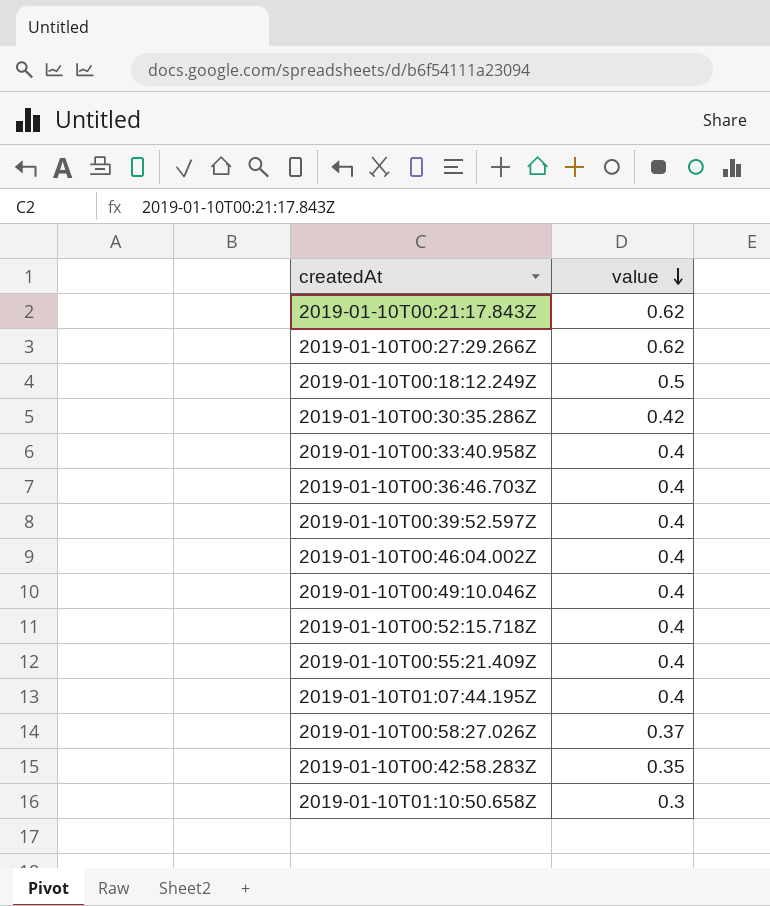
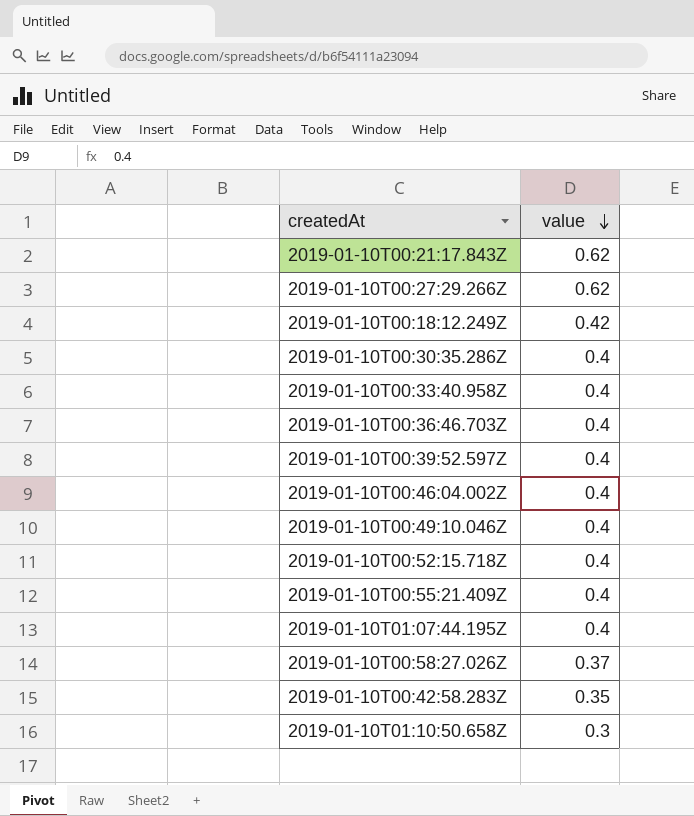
2019-01-10T00:18:12.249Z | value: 0.5 -> 0.42
2019-01-10T00:30:35.286Z | value: 0.42 -> 0.4

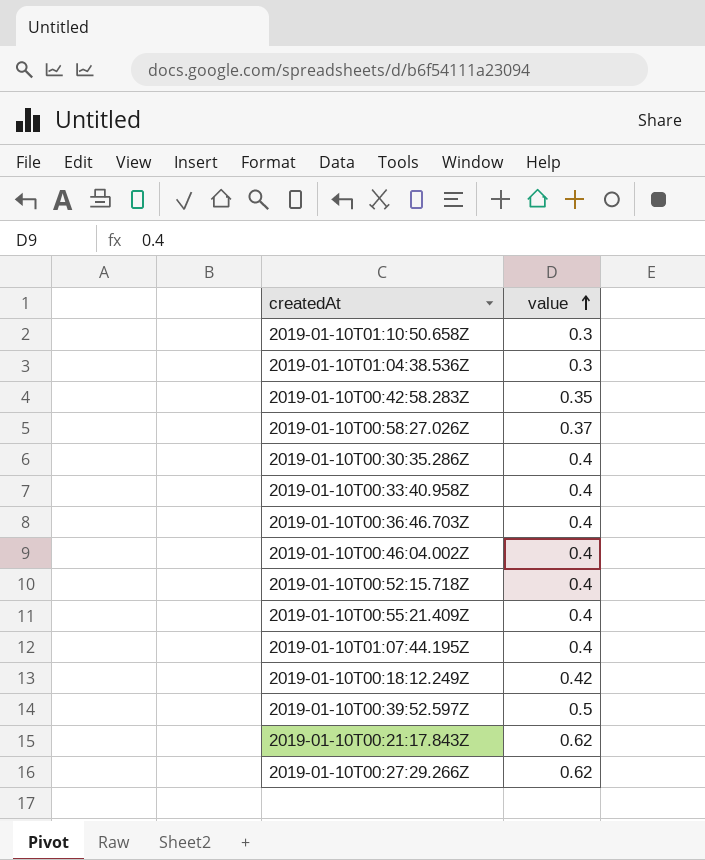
row order: value descending -> value ascending
row 2019-01-10T00:49:10.046Z: 0.4 -> none
row 2019-01-10T01:04:38.536Z: none -> 0.3
2019-01-10T00:39:52.597Z | value: 0.4 -> 0.5

